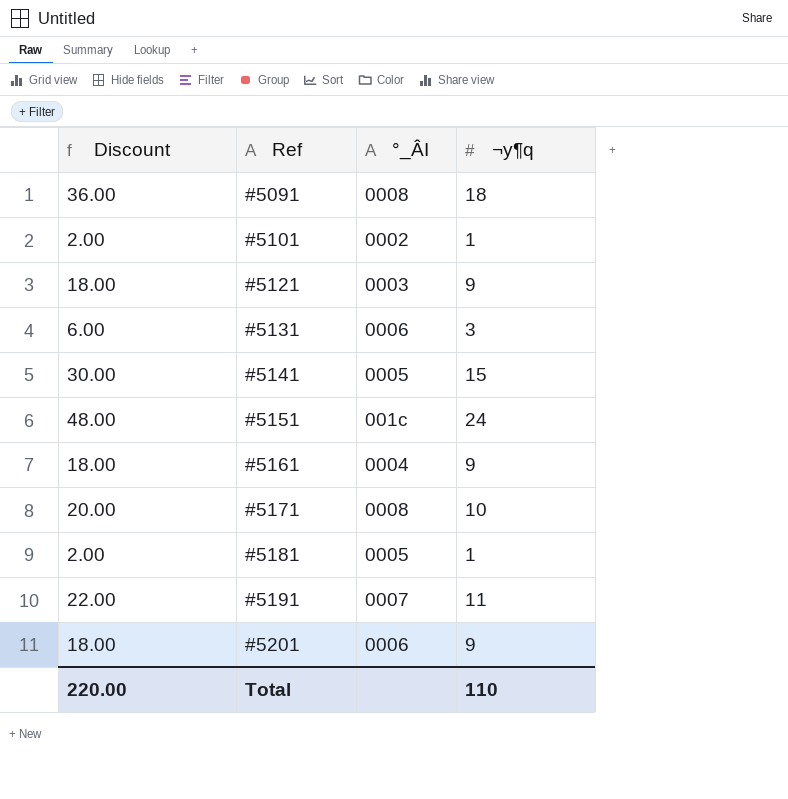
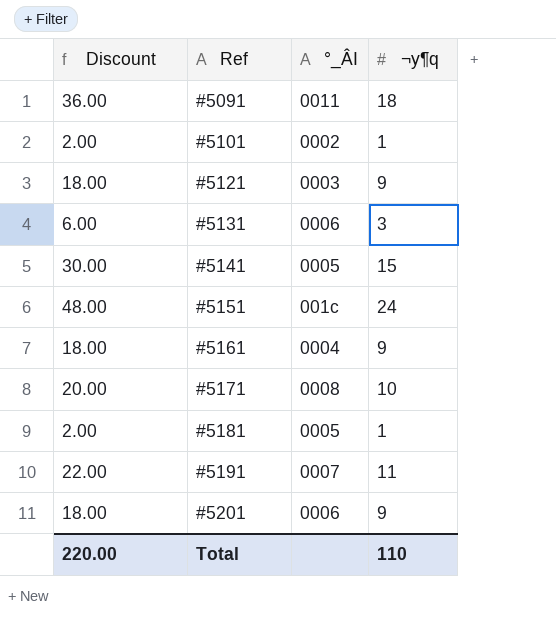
#5091 | °_ÂI: 0008 -> 0011

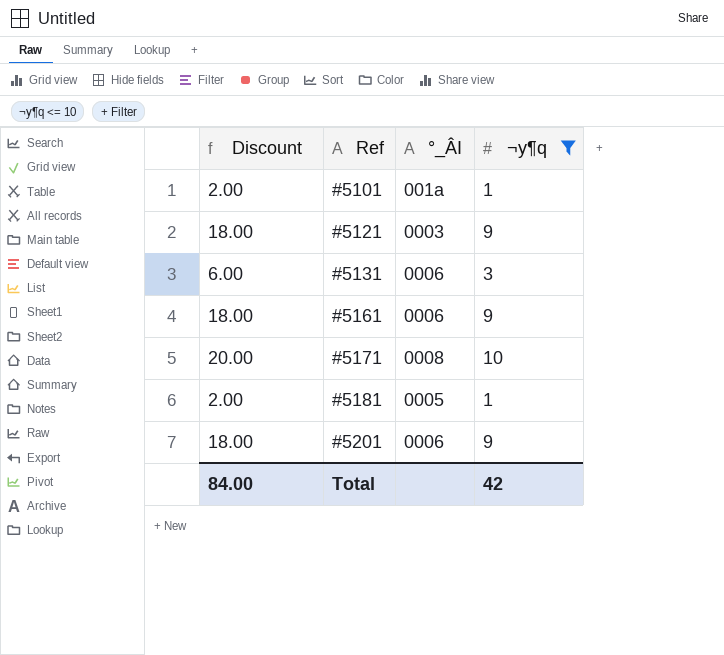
filter: none -> ¬y¶q <= 10
#5101 | °_ÂI: 0002 -> 001a
#5161 | °_ÂI: 0004 -> 0006
Total | Discount: 220.00 -> 84.00
Total | ¬y¶q: 110 -> 42

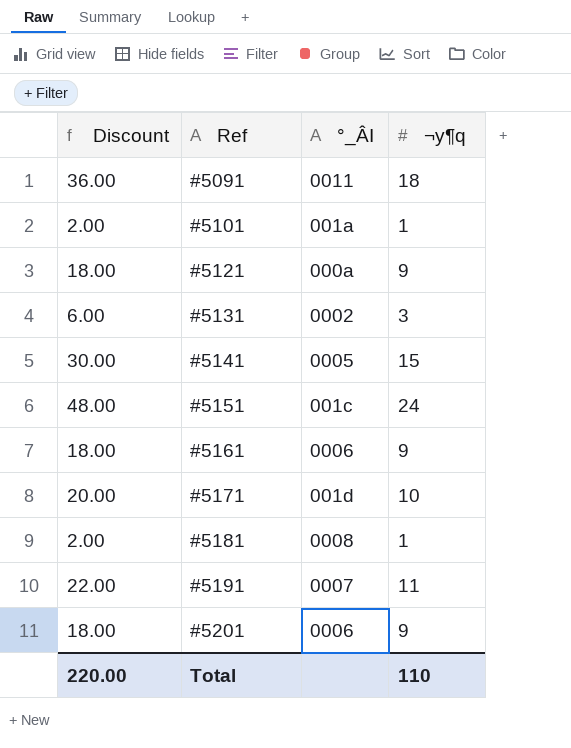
filter: ¬y¶q <= 10 -> none
#5121 | °_ÂI: 0003 -> 000a
#5131 | °_ÂI: 0006 -> 0002
#5171 | °_ÂI: 0008 -> 001d
#5181 | °_ÂI: 0005 -> 0008
Total | Discount: 84.00 -> 220.00
Total | ¬y¶q: 42 -> 110

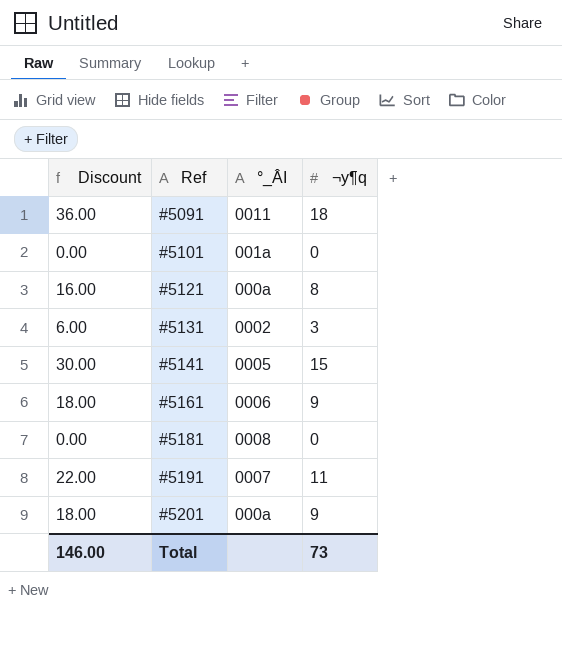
row #5151: 48.00 | 001c | 24 -> none
row #5171: 20.00 | 001d | 10 -> none
#5101 | Discount: 2.00 -> 0.00
#5101 | ¬y¶q: 1 -> 0
#5121 | Discount: 18.00 -> 16.00
#5121 | ¬y¶q: 9 -> 8
#5181 | Discount: 2.00 -> 0.00
#5181 | ¬y¶q: 1 -> 0
#5201 | °_ÂI: 0006 -> 000a
Total | Discount: 220.00 -> 146.00
Total | ¬y¶q: 110 -> 73

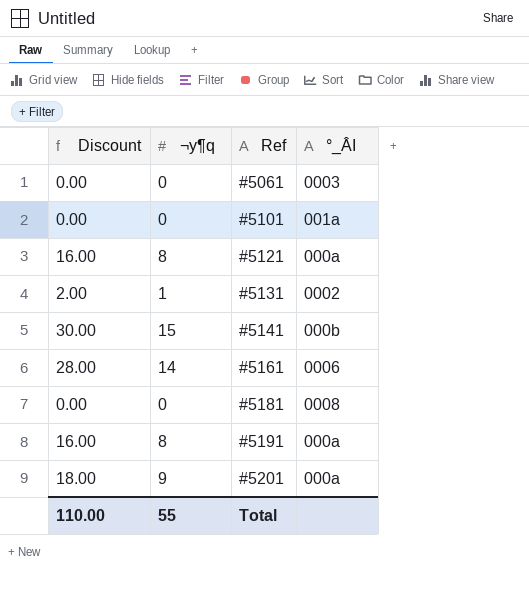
column ¬y¶q | position: 4 -> 2
row #5091: 36.00 | 0011 | 18 -> none
row #5061: none -> 0.00 | 0 | 0003
#5131 | Discount: 6.00 -> 2.00
#5131 | ¬y¶q: 3 -> 1
#5141 | °_ÂI: 0005 -> 000b
#5161 | Discount: 18.00 -> 28.00
#5161 | ¬y¶q: 9 -> 14
#5191 | Discount: 22.00 -> 16.00
#5191 | ¬y¶q: 11 -> 8
#5191 | °_ÂI: 0007 -> 000a
Total | Discount: 146.00 -> 110.00
Total | ¬y¶q: 73 -> 55

